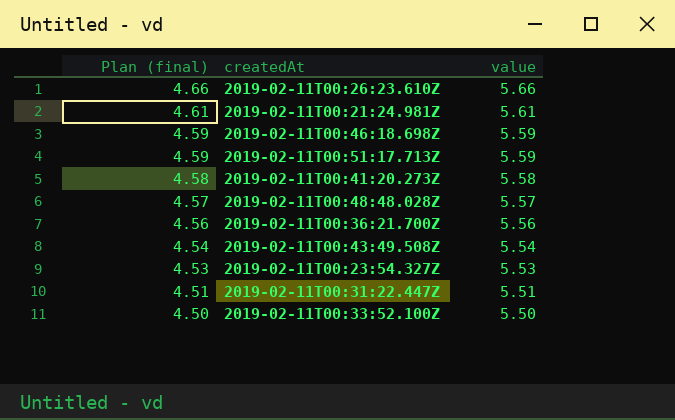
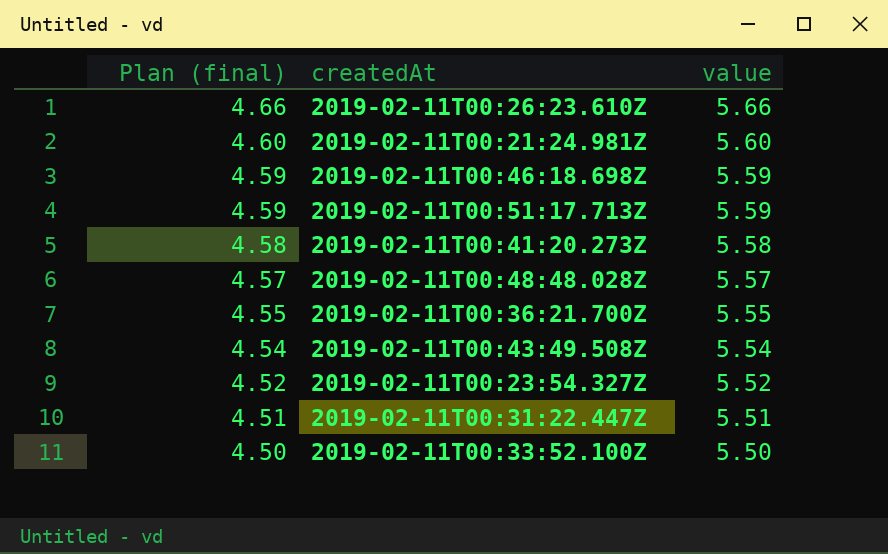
2019-02-11T00:21:24.981Z | Plan (final): 4.61 -> 4.60
2019-02-11T00:21:24.981Z | value: 5.61 -> 5.60
2019-02-11T00:36:21.700Z | Plan (final): 4.56 -> 4.55
2019-02-11T00:36:21.700Z | value: 5.56 -> 5.55
2019-02-11T00:23:54.327Z | Plan (final): 4.53 -> 4.52
2019-02-11T00:23:54.327Z | value: 5.53 -> 5.52

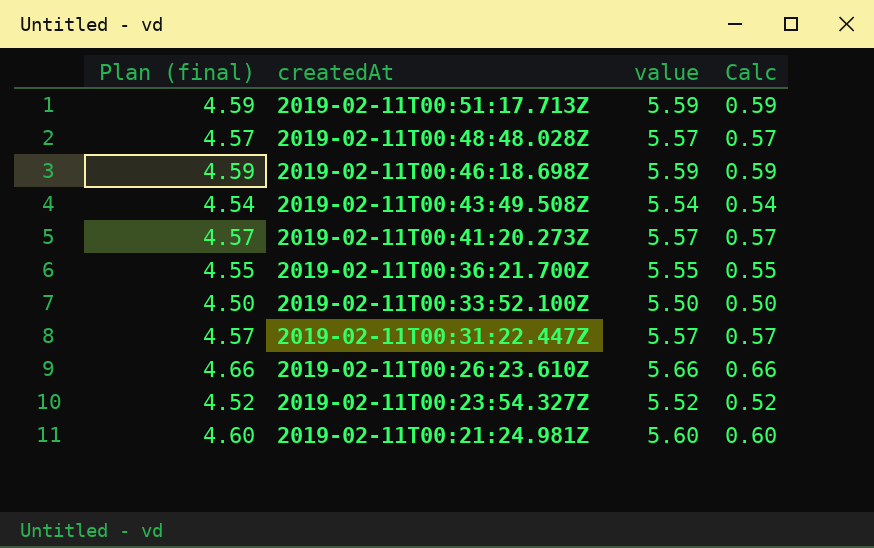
row order: Plan (final) descending -> createdAt descending
column Calc | formula: none -> [value] - 5
2019-02-11T00:41:20.273Z | Plan (final): 4.58 -> 4.57
2019-02-11T00:41:20.273Z | value: 5.58 -> 5.57
2019-02-11T00:31:22.447Z | Plan (final): 4.51 -> 4.57
2019-02-11T00:31:22.447Z | value: 5.51 -> 5.57

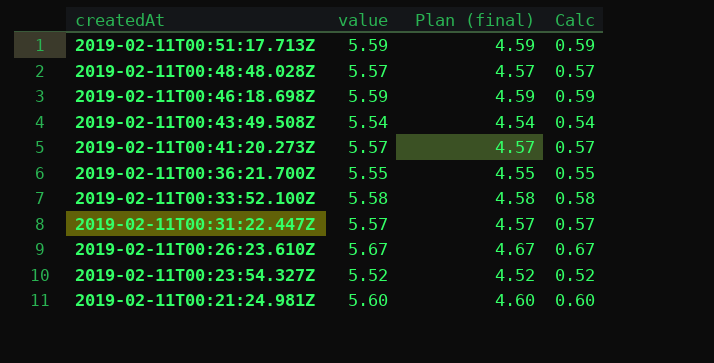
column Plan (final) | position: 1 -> 3
2019-02-11T00:33:52.100Z | value: 5.50 -> 5.58
2019-02-11T00:33:52.100Z | Plan (final): 4.50 -> 4.58
2019-02-11T00:33:52.100Z | Calc: 0.50 -> 0.58
2019-02-11T00:26:23.610Z | value: 5.66 -> 5.67
2019-02-11T00:26:23.610Z | Plan (final): 4.66 -> 4.67
2019-02-11T00:26:23.610Z | Calc: 0.66 -> 0.67

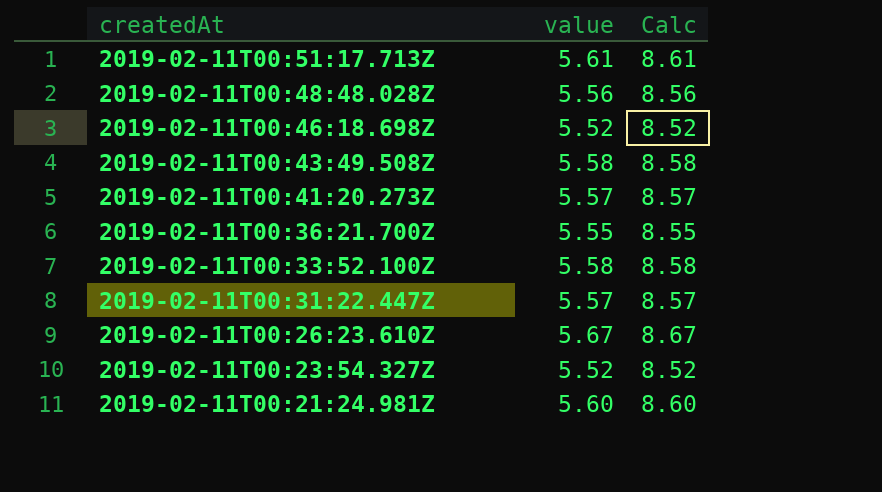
column Plan (final) | formula: [value] - 1 -> none
column Calc | formula: [value] - 5 -> [value] + 3
2019-02-11T00:51:17.713Z | value: 5.59 -> 5.61
2019-02-11T00:48:48.028Z | value: 5.57 -> 5.56
2019-02-11T00:46:18.698Z | value: 5.59 -> 5.52
2019-02-11T00:43:49.508Z | value: 5.54 -> 5.58

